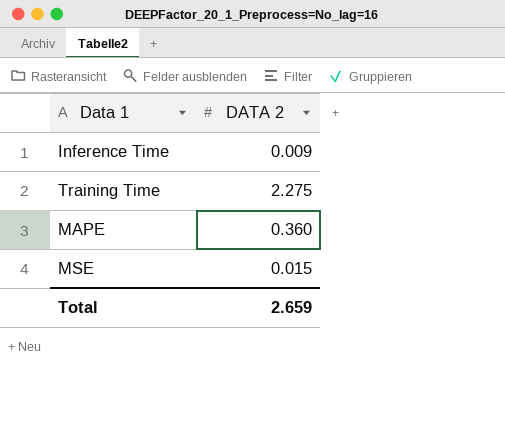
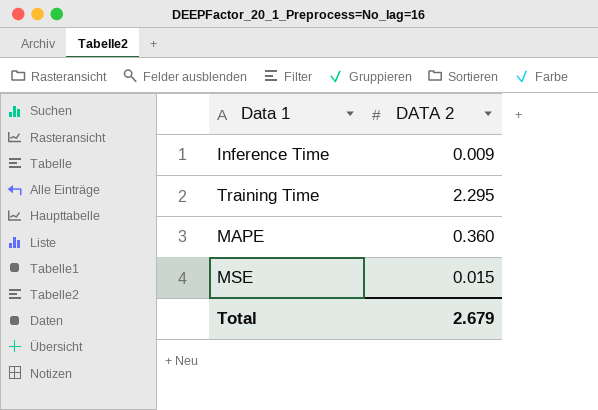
Training Time | DATA 2: 2.275 -> 2.295
Total | DATA 2: 2.659 -> 2.679

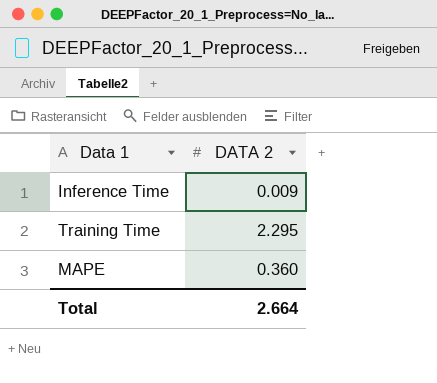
row MSE: 0.015 -> none
Total | DATA 2: 2.679 -> 2.664

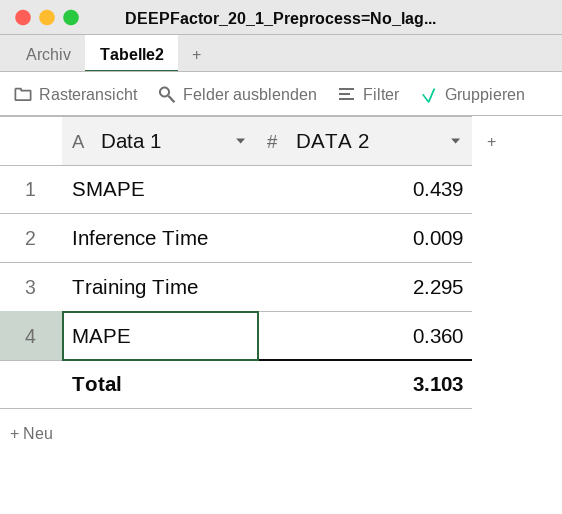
row SMAPE: none -> 0.439
Total | DATA 2: 2.664 -> 3.103

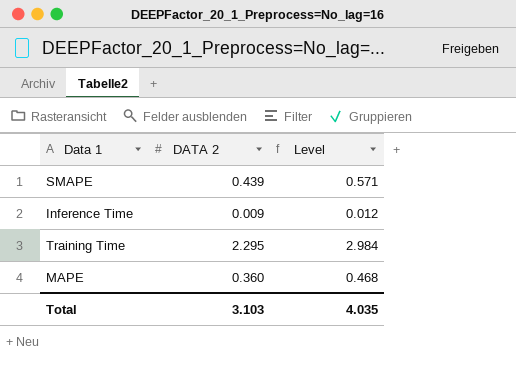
column Level | formula: none -> [DATA 2] * 1.3

